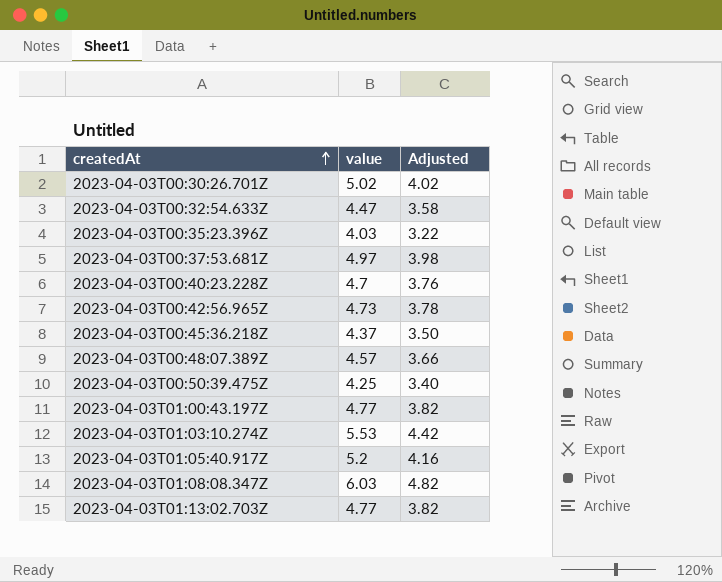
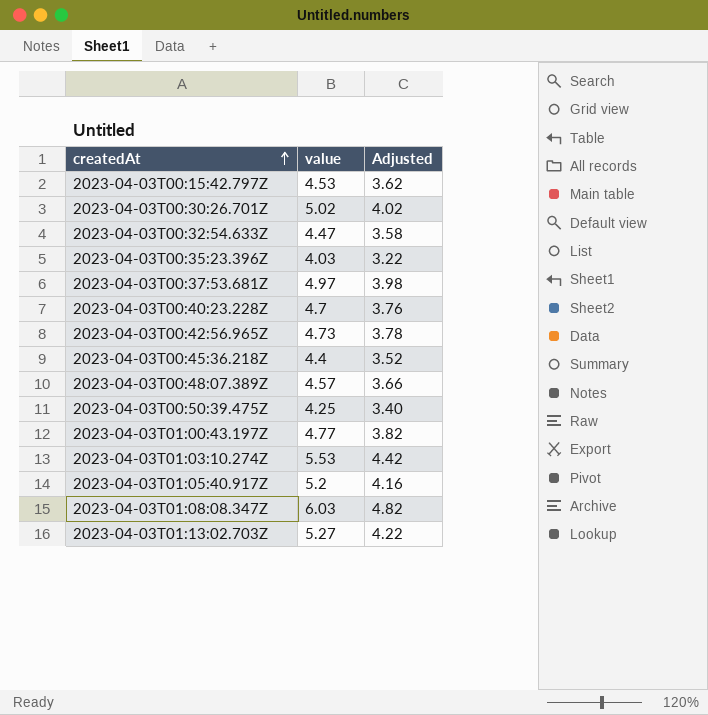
row 2023-04-03T00:15:42.797Z: none -> 4.53 | 3.62
2023-04-03T00:45:36.218Z | value: 4.37 -> 4.4
2023-04-03T00:45:36.218Z | Adjusted: 3.50 -> 3.52
2023-04-03T01:13:02.703Z | value: 4.77 -> 5.27
2023-04-03T01:13:02.703Z | Adjusted: 3.82 -> 4.22

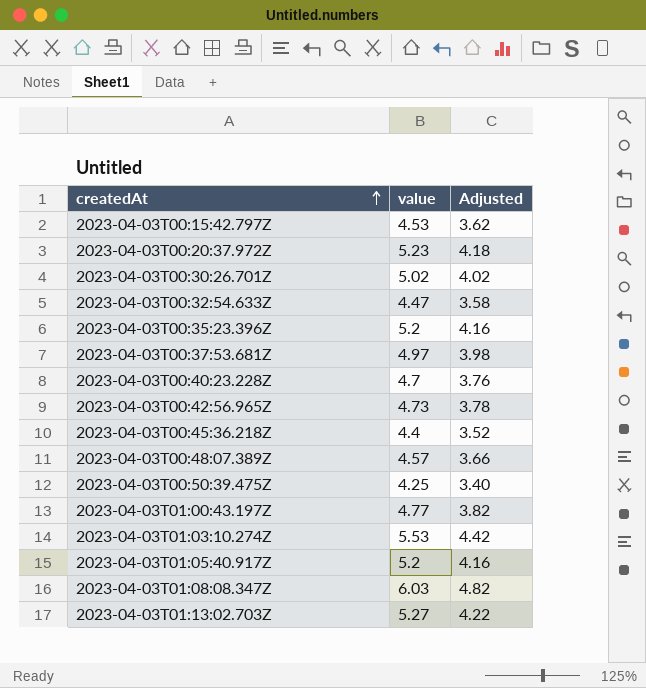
row 2023-04-03T00:20:37.972Z: none -> 5.23 | 4.18
2023-04-03T00:35:23.396Z | value: 4.03 -> 5.2
2023-04-03T00:35:23.396Z | Adjusted: 3.22 -> 4.16

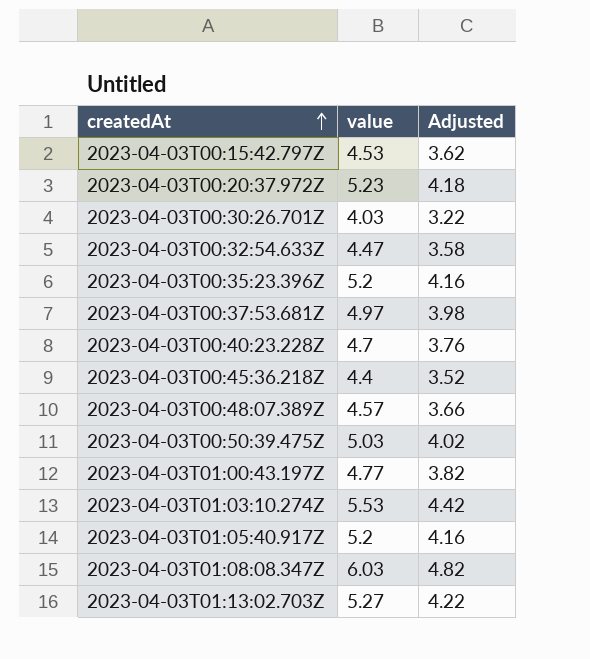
row 2023-04-03T00:42:56.965Z: 4.73 | 3.78 -> none
2023-04-03T00:30:26.701Z | value: 5.02 -> 4.03
2023-04-03T00:30:26.701Z | Adjusted: 4.02 -> 3.22
2023-04-03T00:50:39.475Z | value: 4.25 -> 5.03
2023-04-03T00:50:39.475Z | Adjusted: 3.40 -> 4.02

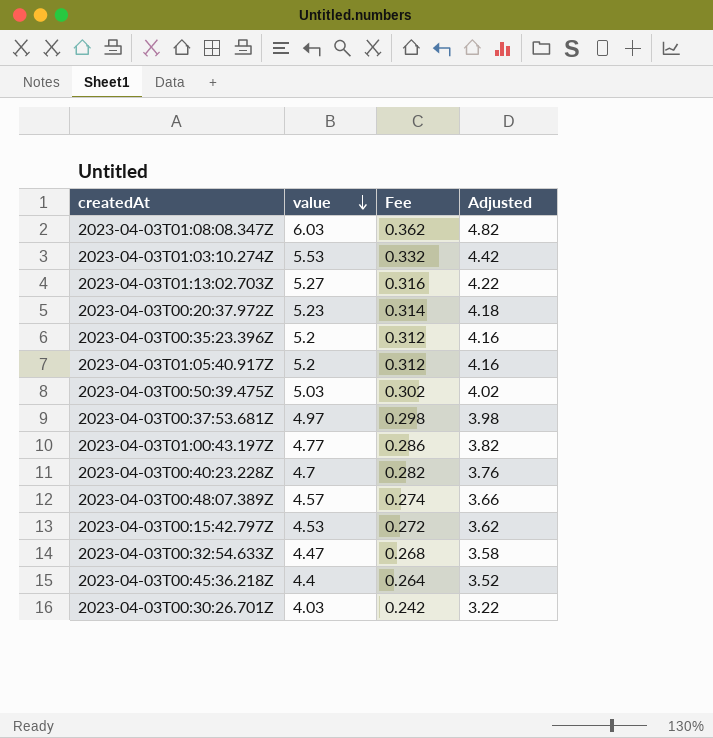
row order: createdAt ascending -> value descending
column Fee | formula: none -> [value] * 0.06

